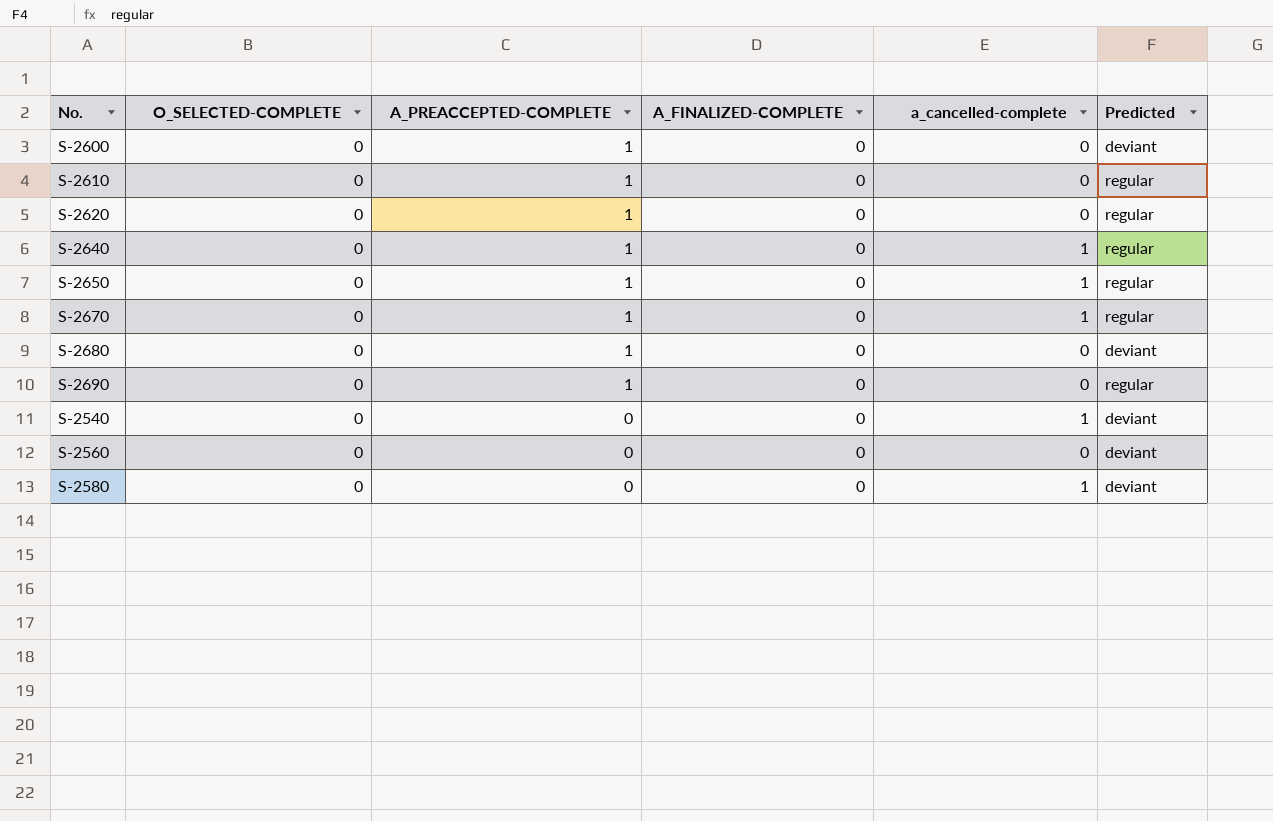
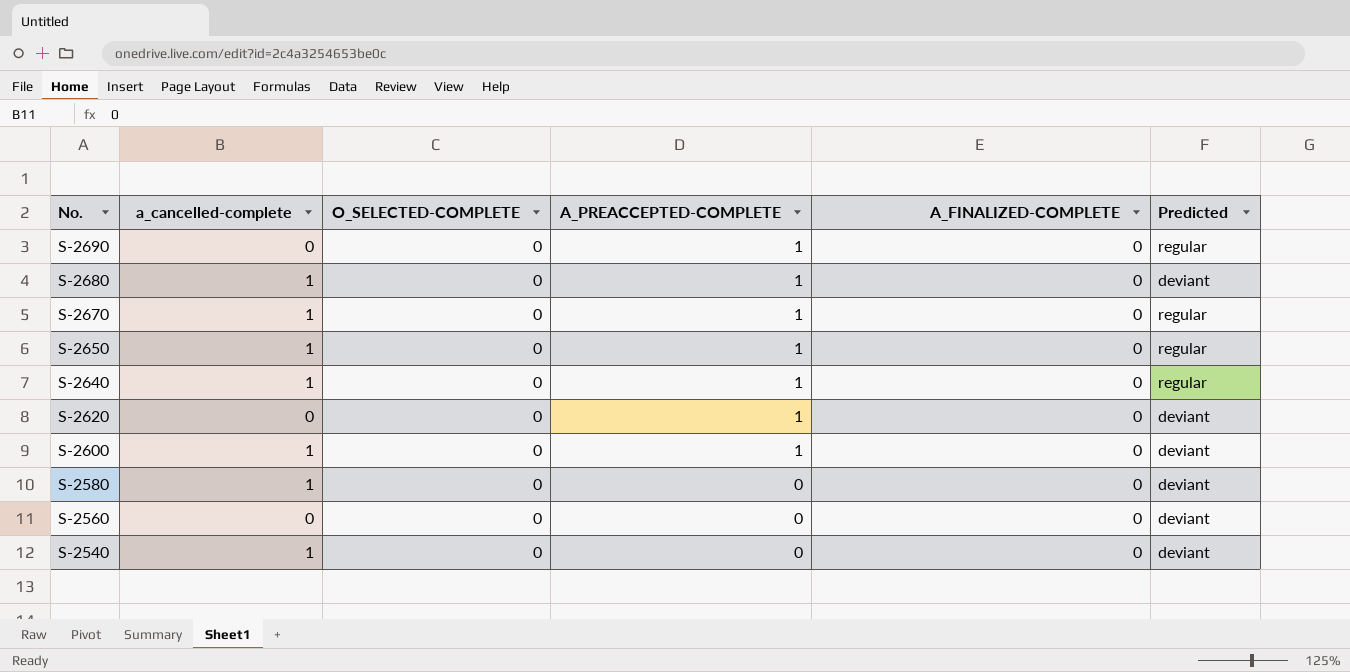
row order: A_PREACCEPTED-COMPLETE descending -> No. descending
column a_cancelled-complete | position: 5 -> 2
row S-2610: 0 | 1 | 0 | 0 | regular -> none
S-2680 | a_cancelled-complete: 0 -> 1
S-2620 | Predicted: regular -> deviant
S-2600 | a_cancelled-complete: 0 -> 1

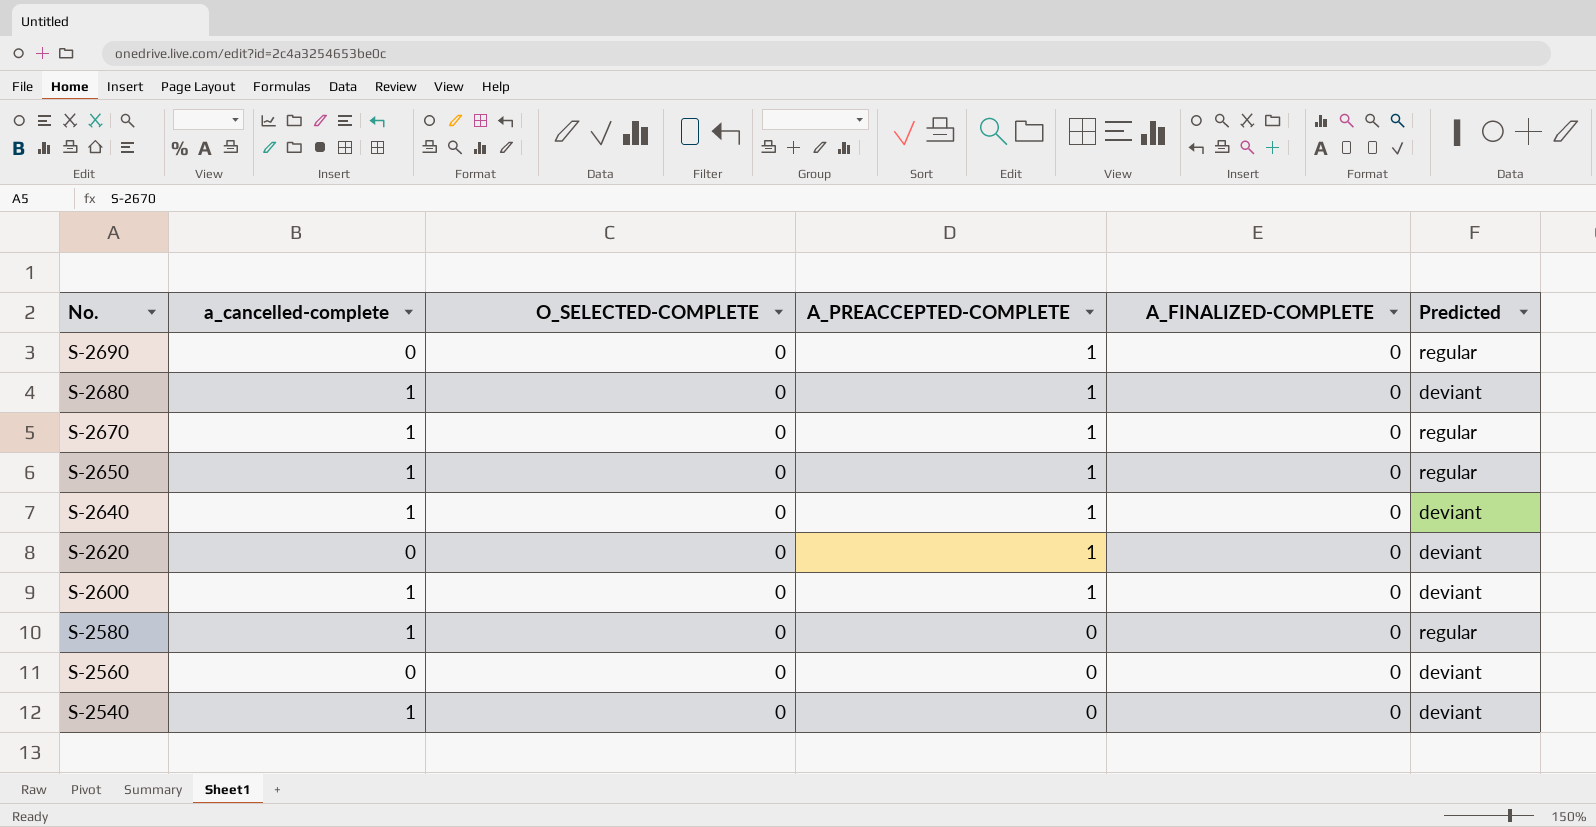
S-2640 | Predicted: regular -> deviant
S-2580 | Predicted: deviant -> regular

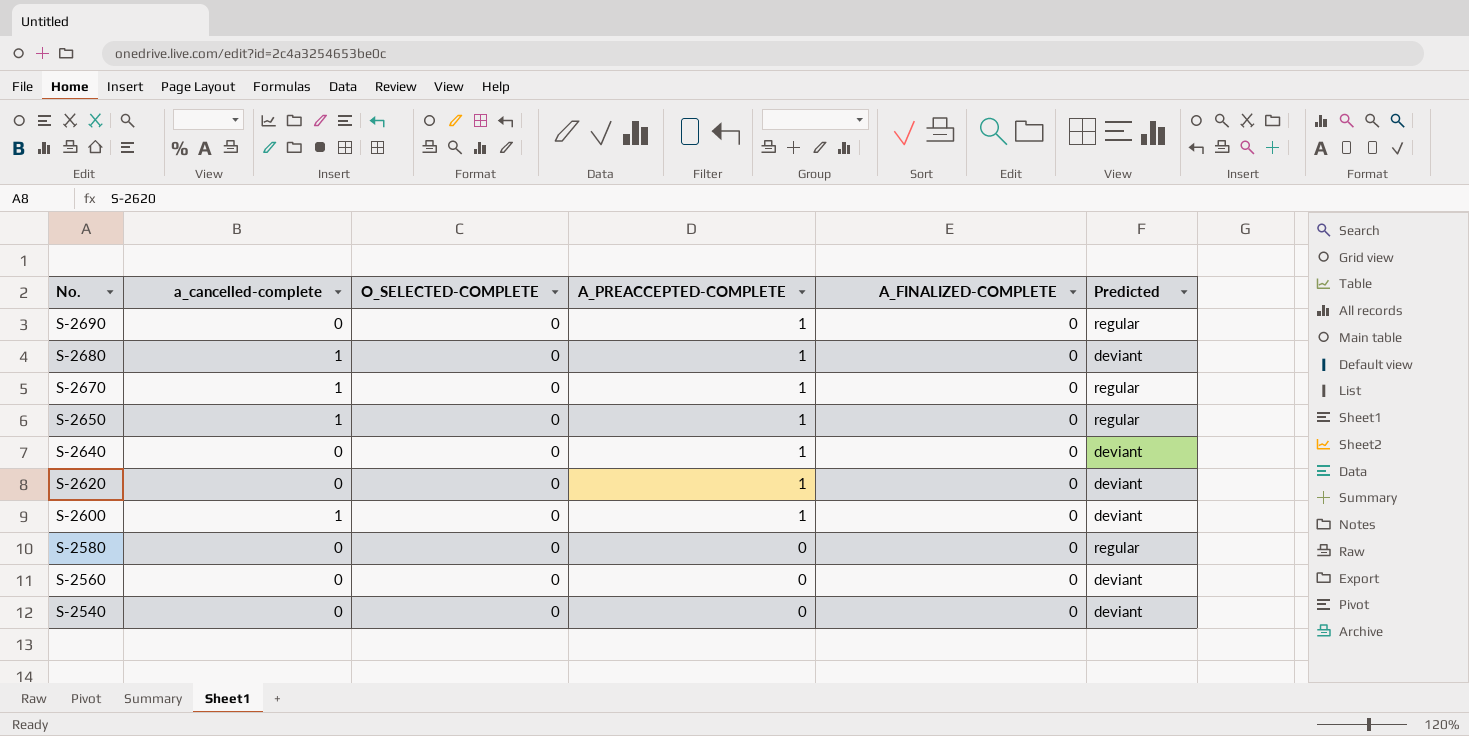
S-2640 | a_cancelled-complete: 1 -> 0
S-2580 | a_cancelled-complete: 1 -> 0
S-2540 | a_cancelled-complete: 1 -> 0

